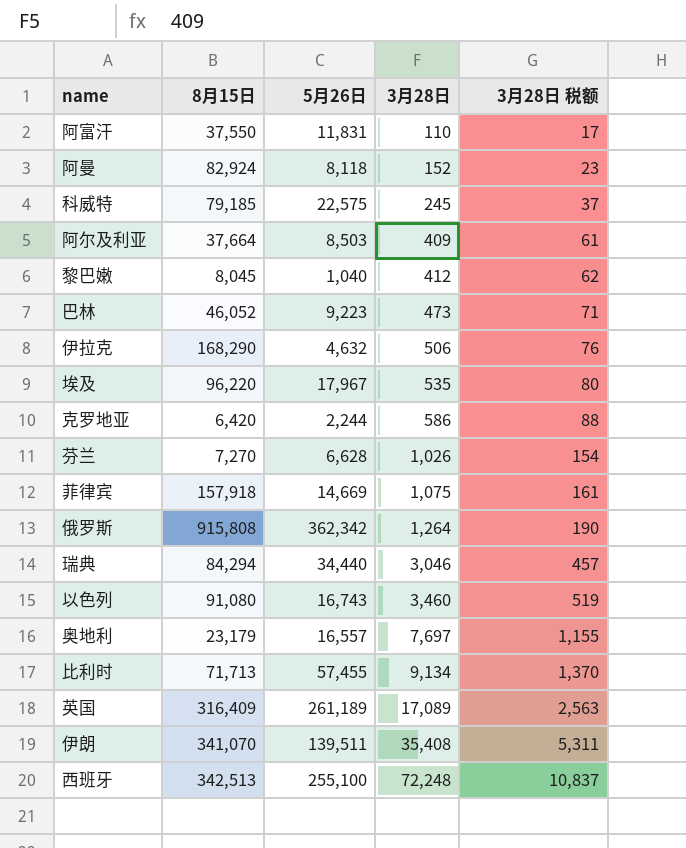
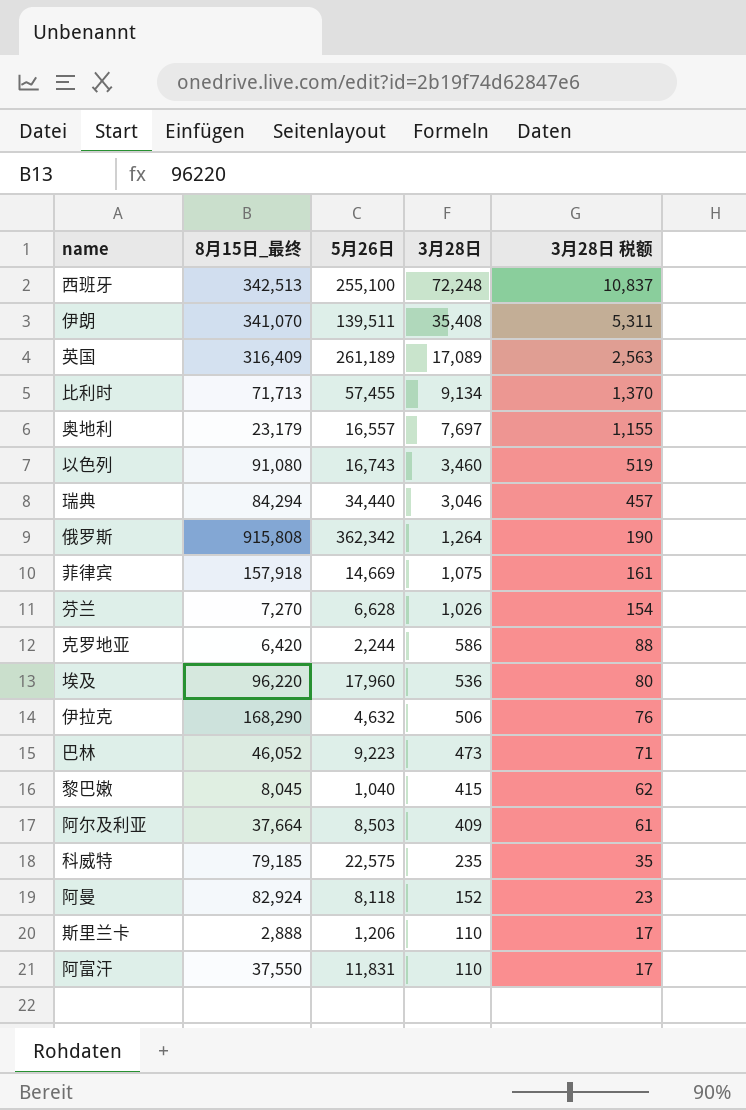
row order: 3月28日 ascending -> 3月28日 descending
column name: 8月15日 -> 8月15日_最终
埃及 | 5月26日: 17,967 -> 17,960
埃及 | 3月28日: 535 -> 536
黎巴嫩 | 3月28日: 412 -> 415
科威特 | 3月28日: 245 -> 235
科威特 | 3月28日 税额: 37 -> 35
row 斯里兰卡: none -> 2,888 | 1,206 | 110 | 17

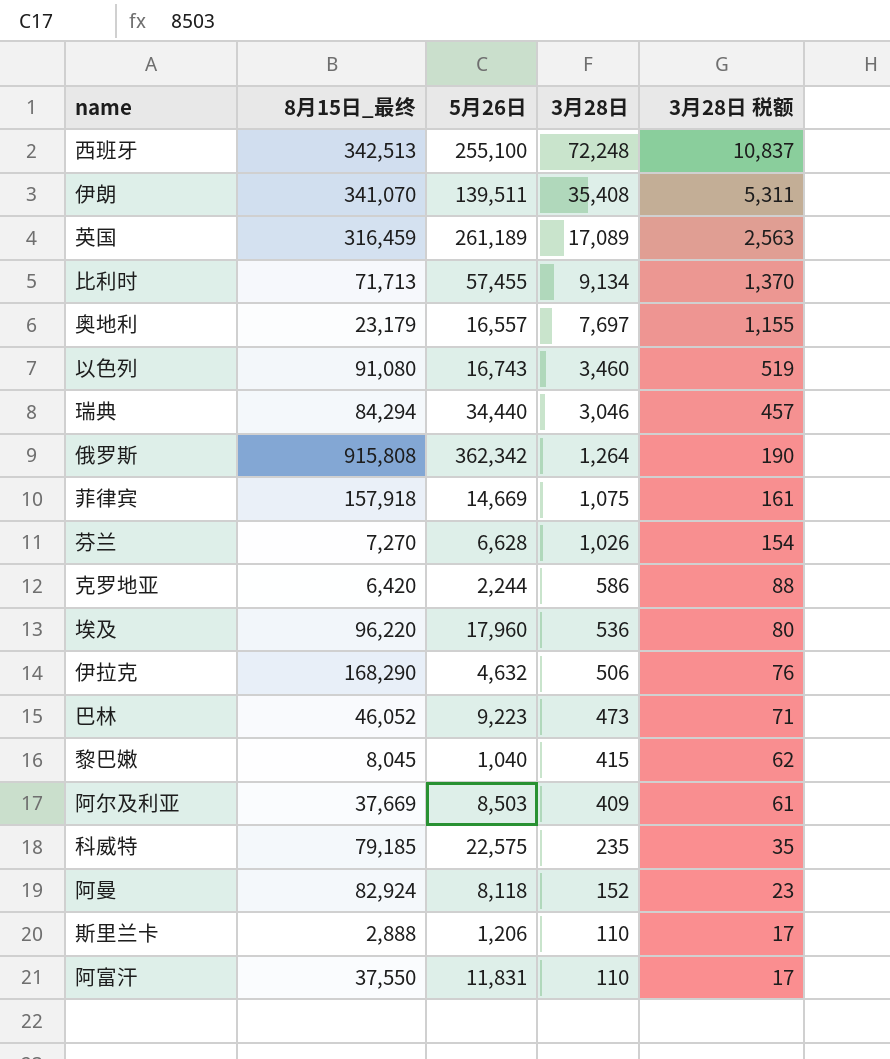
英国 | 8月15日_最终: 316,409 -> 316,459
阿尔及利亚 | 8月15日_最终: 37,664 -> 37,669

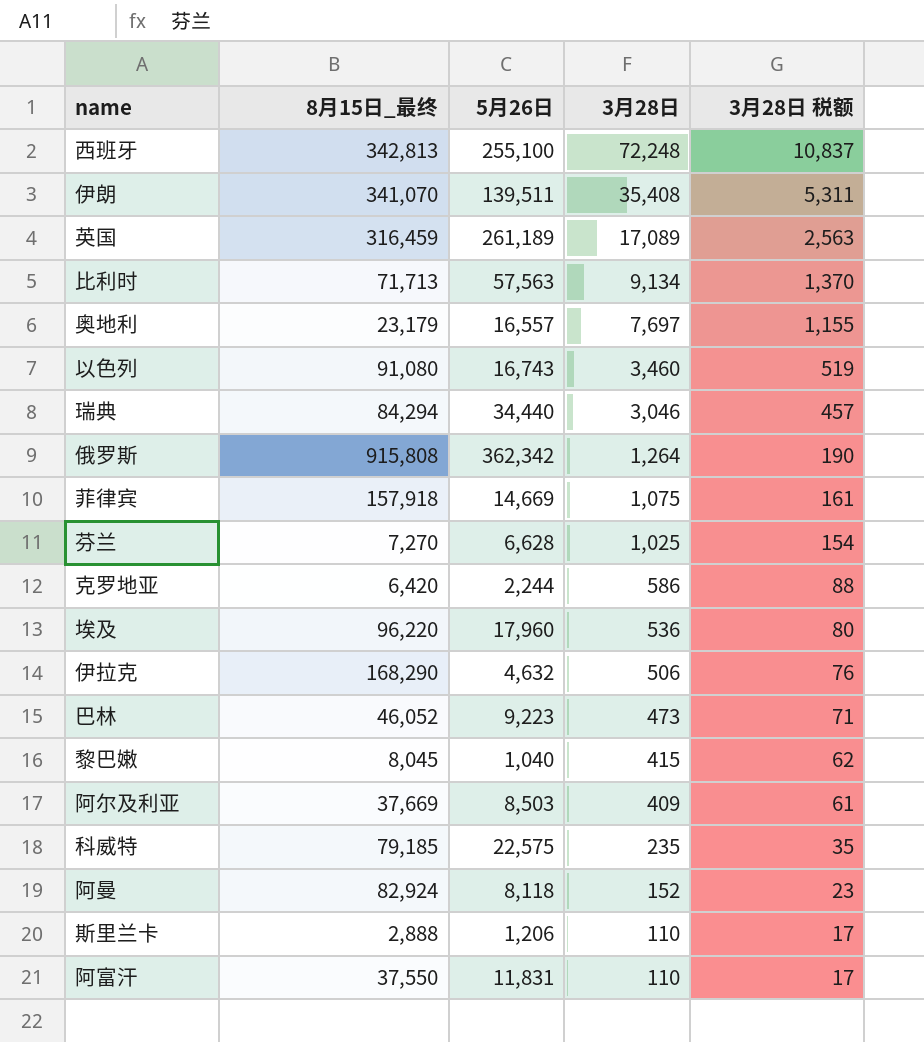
西班牙 | 8月15日_最终: 342,513 -> 342,813
比利时 | 5月26日: 57,455 -> 57,563
芬兰 | 3月28日: 1,026 -> 1,025

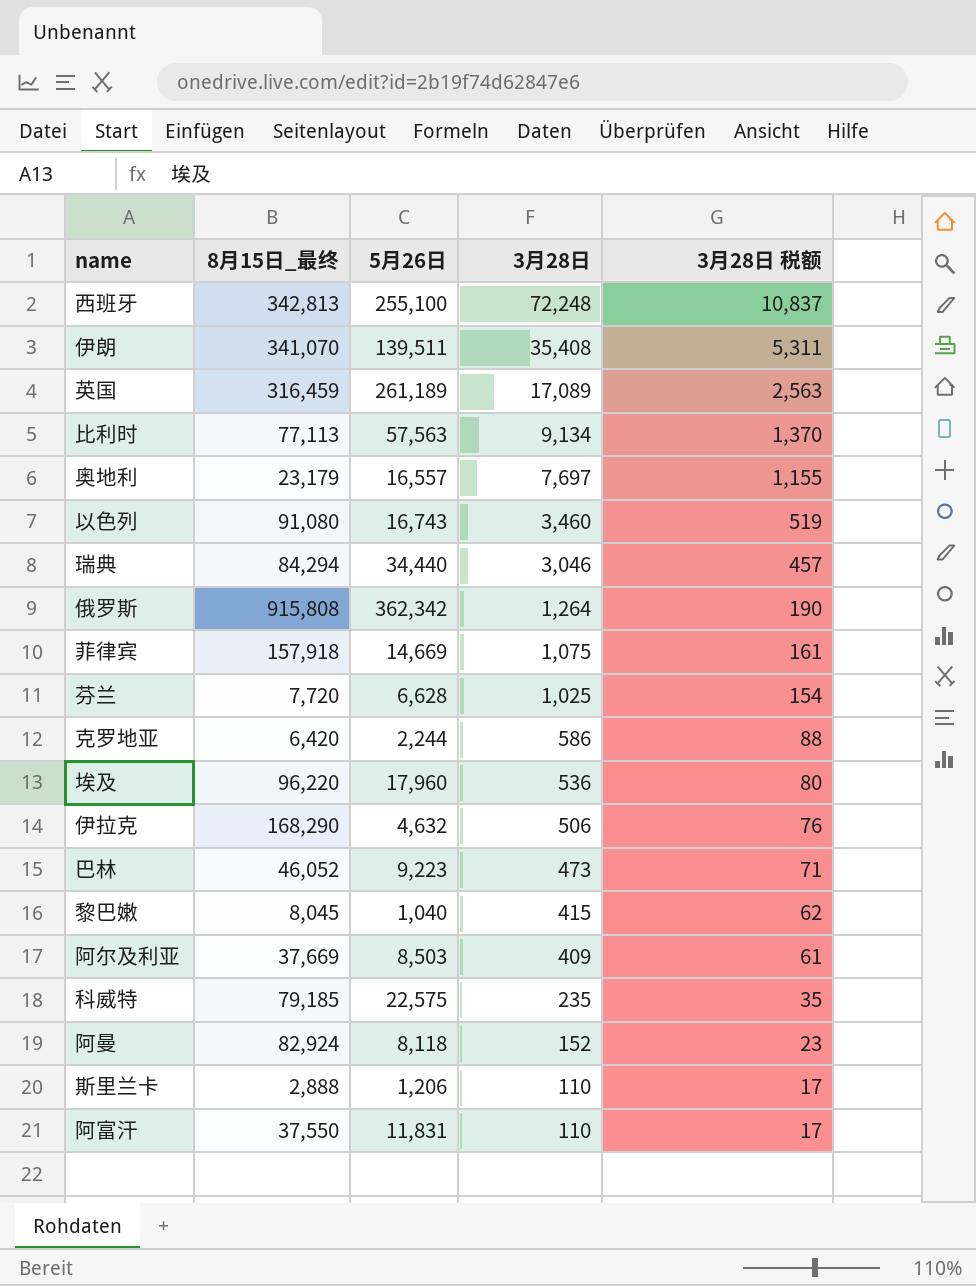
比利时 | 8月15日_最终: 71,713 -> 77,113
芬兰 | 8月15日_最终: 7,270 -> 7,720

